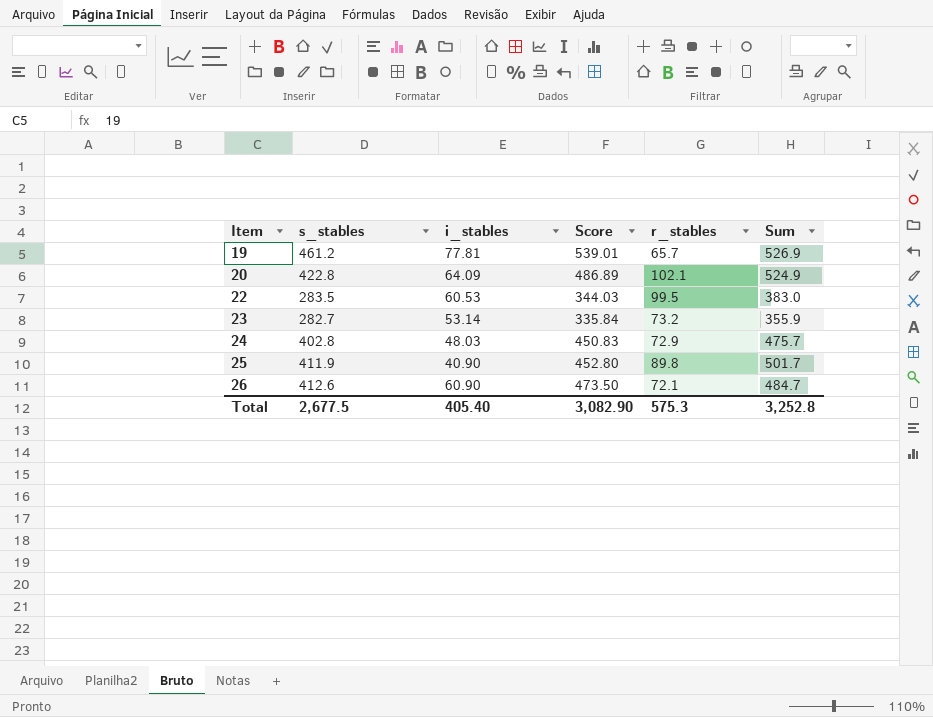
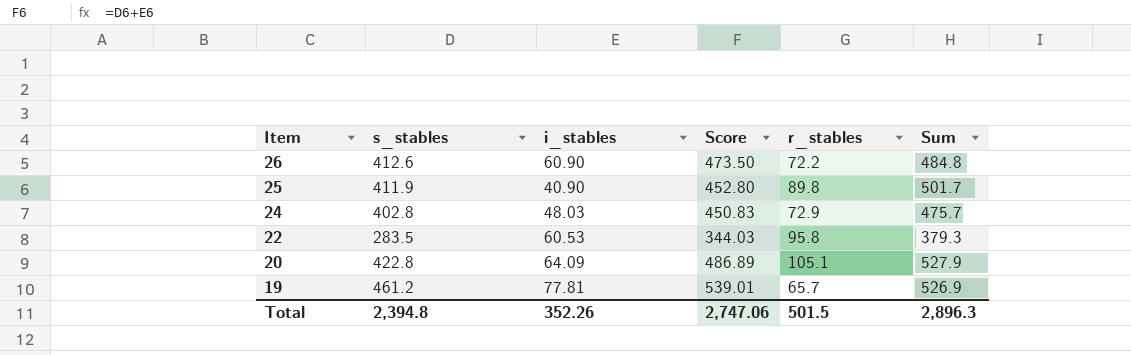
row order: Item ascending -> Item descending
row 23: 282.7 | 53.14 | 335.84 | 73.2 | 355.9 -> none
26 | r_stables: 72.1 -> 72.2
26 | Sum: 484.7 -> 484.8
22 | r_stables: 99.5 -> 95.8
22 | Sum: 383.0 -> 379.3
20 | r_stables: 102.1 -> 105.1
20 | Sum: 524.9 -> 527.9
Total | s_stables: 2,677.5 -> 2,394.8
Total | i_stables: 405.40 -> 352.26
Total | Score: 3,082.90 -> 2,747.06
Total | r_stables: 575.3 -> 501.5
Total | Sum: 3,252.8 -> 2,896.3

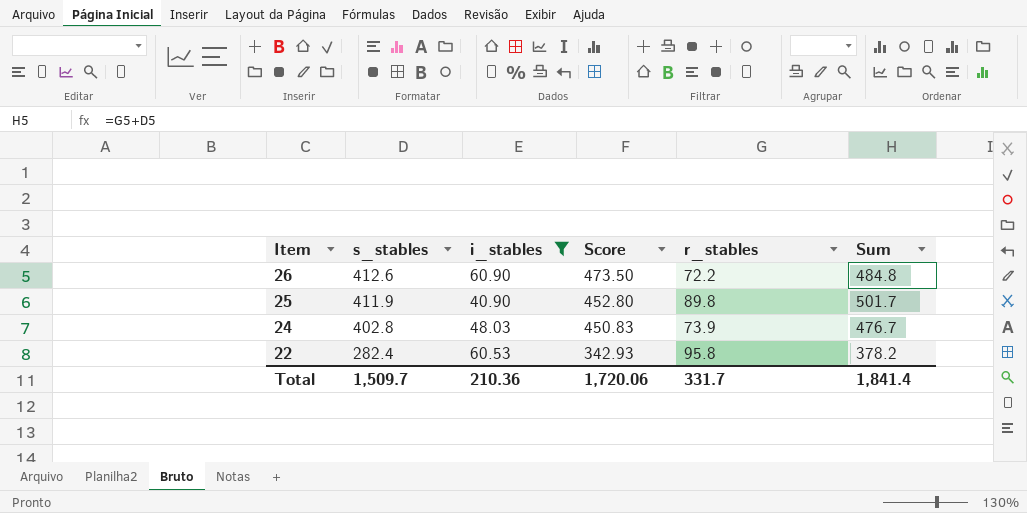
filter: none -> i_stables <= 60.90
24 | r_stables: 72.9 -> 73.9
24 | Sum: 475.7 -> 476.7
22 | s_stables: 283.5 -> 282.4
22 | Score: 344.03 -> 342.93
22 | Sum: 379.3 -> 378.2
Total | s_stables: 2,394.8 -> 1,509.7
Total | i_stables: 352.26 -> 210.36
Total | Score: 2,747.06 -> 1,720.06
Total | r_stables: 501.5 -> 331.7
Total | Sum: 2,896.3 -> 1,841.4

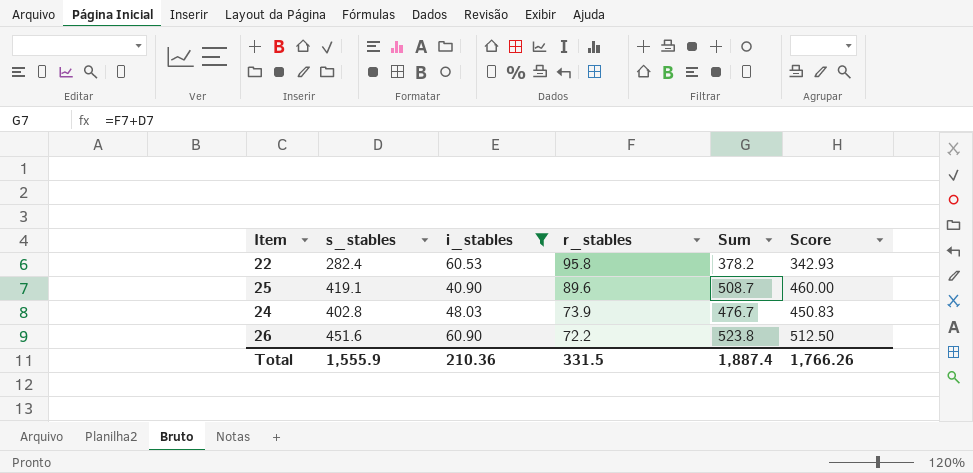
row order: Item descending -> r_stables descending
column Score | position: 4 -> 6
25 | s_stables: 411.9 -> 419.1
25 | r_stables: 89.8 -> 89.6
25 | Sum: 501.7 -> 508.7
25 | Score: 452.80 -> 460.00
26 | s_stables: 412.6 -> 451.6
26 | Sum: 484.8 -> 523.8
26 | Score: 473.50 -> 512.50
Total | s_stables: 1,509.7 -> 1,555.9
Total | r_stables: 331.7 -> 331.5
Total | Sum: 1,841.4 -> 1,887.4
Total | Score: 1,720.06 -> 1,766.26

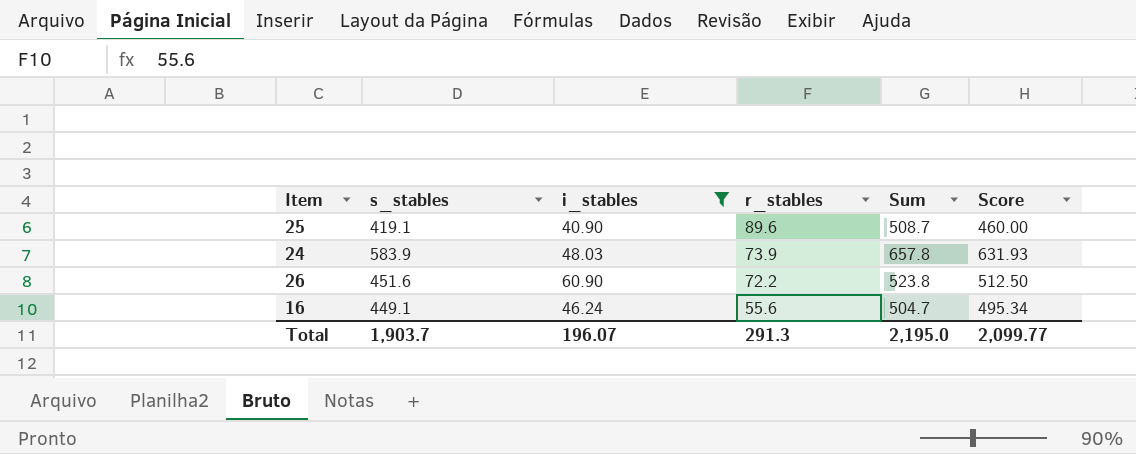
row 22: 282.4 | 60.53 | 95.8 | 378.2 | 342.93 -> none
24 | s_stables: 402.8 -> 583.9
24 | Sum: 476.7 -> 657.8
24 | Score: 450.83 -> 631.93
row 16: none -> 449.1 | 46.24 | 55.6 | 504.7 | 495.34
Total | s_stables: 1,555.9 -> 1,903.7
Total | i_stables: 210.36 -> 196.07
Total | r_stables: 331.5 -> 291.3
Total | Sum: 1,887.4 -> 2,195.0
Total | Score: 1,766.26 -> 2,099.77

